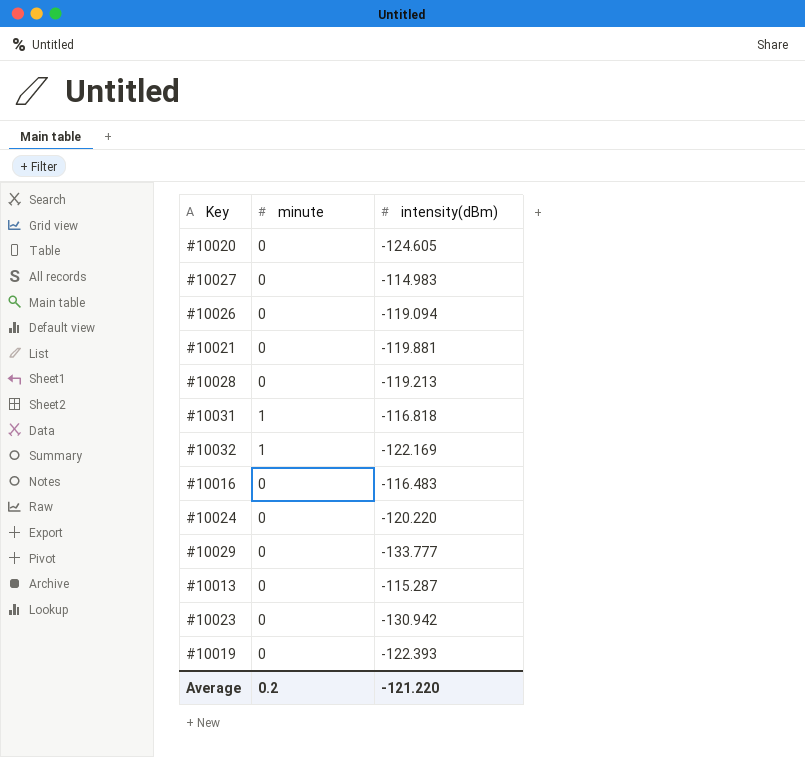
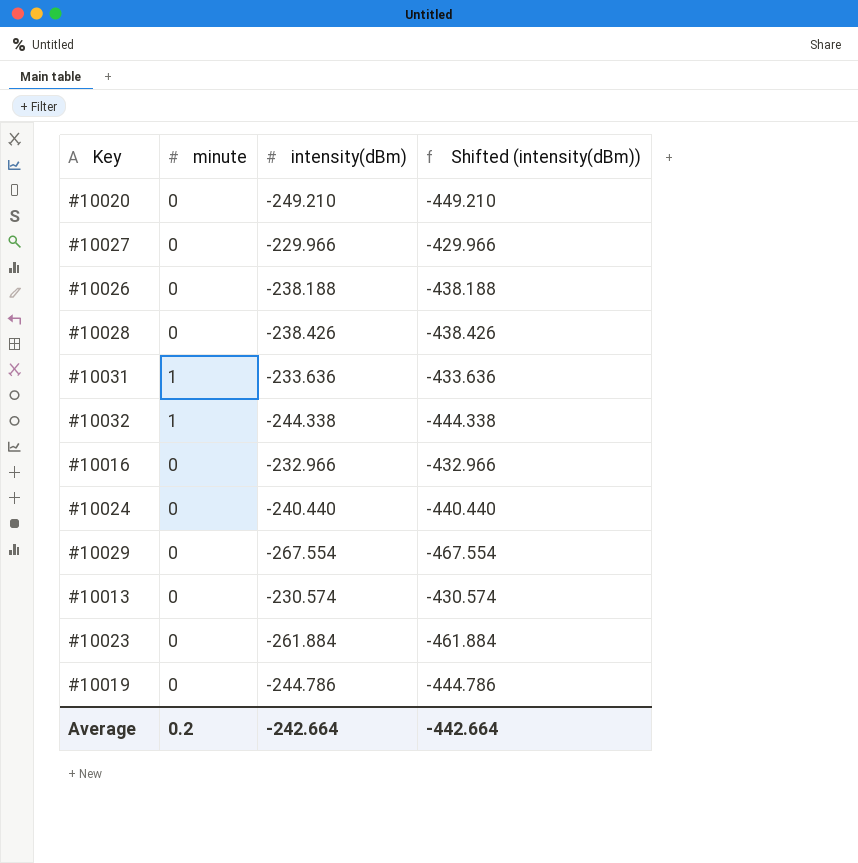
column Shifted (intensity(dBm)) | formula: none -> [intensity(dBm)] - 200
row #10021: 0 | -119.881 -> none
#10020 | intensity(dBm): -124.605 -> -249.210
#10027 | intensity(dBm): -114.983 -> -229.966
#10026 | intensity(dBm): -119.094 -> -238.188
#10028 | intensity(dBm): -119.213 -> -238.426
#10031 | intensity(dBm): -116.818 -> -233.636
#10032 | intensity(dBm): -122.169 -> -244.338
#10016 | intensity(dBm): -116.483 -> -232.966
#10024 | intensity(dBm): -120.220 -> -240.440
#10029 | intensity(dBm): -133.777 -> -267.554
#10013 | intensity(dBm): -115.287 -> -230.574
#10023 | intensity(dBm): -130.942 -> -261.884
#10019 | intensity(dBm): -122.393 -> -244.786
Average | intensity(dBm): -121.220 -> -242.664

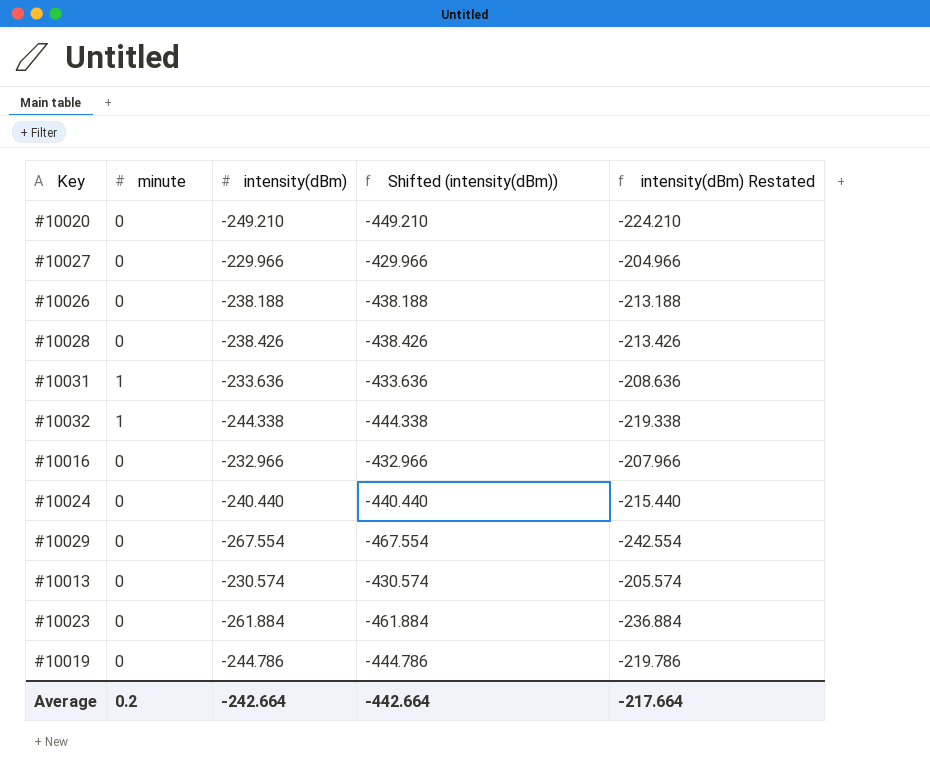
column intensity(dBm) Restated | formula: none -> [intensity(dBm)] + 25

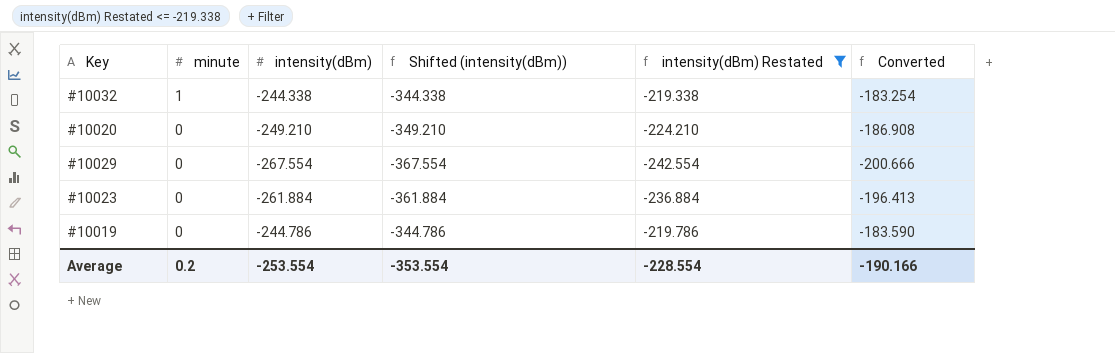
filter: none -> intensity(dBm) Restated <= -219.338
row order: none -> minute descending
column Shifted (intensity(dBm)) | formula: [intensity(dBm)] - 200 -> [intensity(dBm)] - 100
column Converted | formula: none -> [intensity(dBm)] * 0.75
Average | intensity(dBm): -242.664 -> -253.554
Average | Shifted (intensity(dBm)): -442.664 -> -353.554
Average | intensity(dBm) Restated: -217.664 -> -228.554

